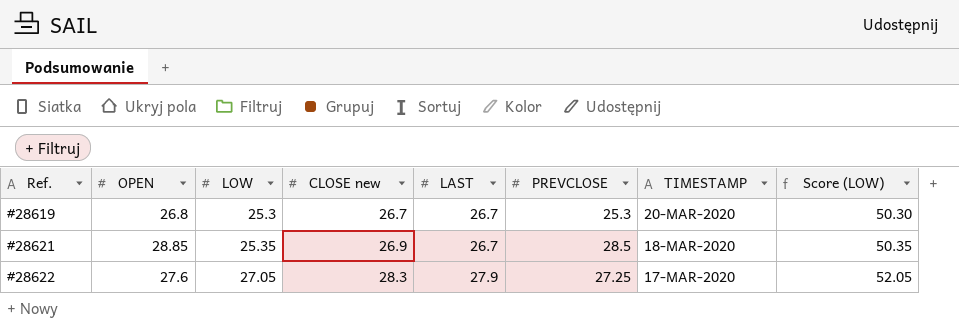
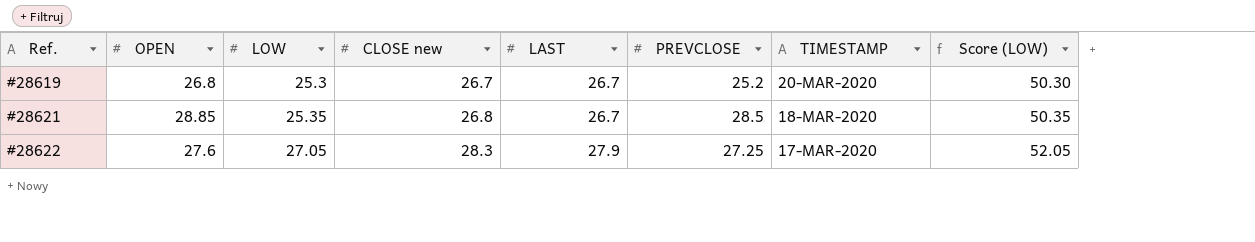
#28619 | PREVCLOSE: 25.3 -> 25.2
#28621 | CLOSE new: 26.9 -> 26.8

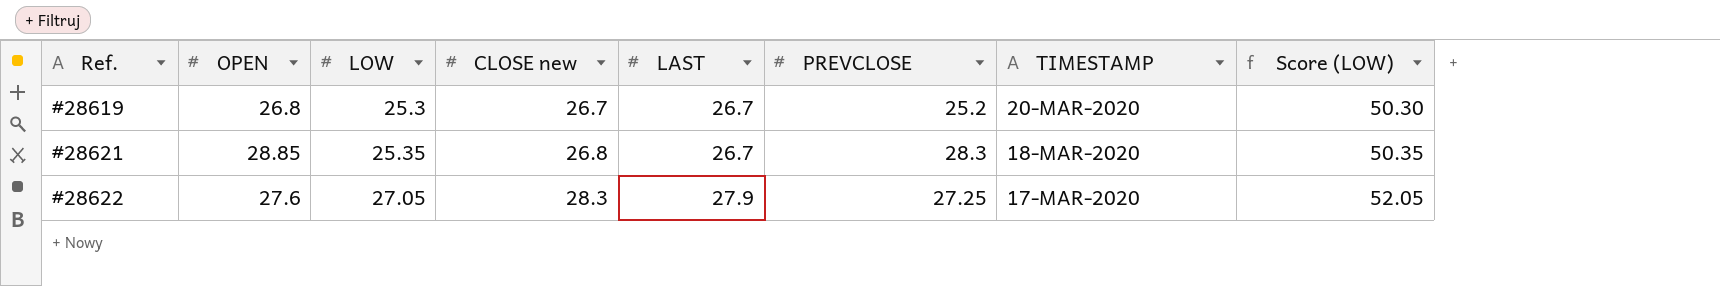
#28621 | PREVCLOSE: 28.5 -> 28.3

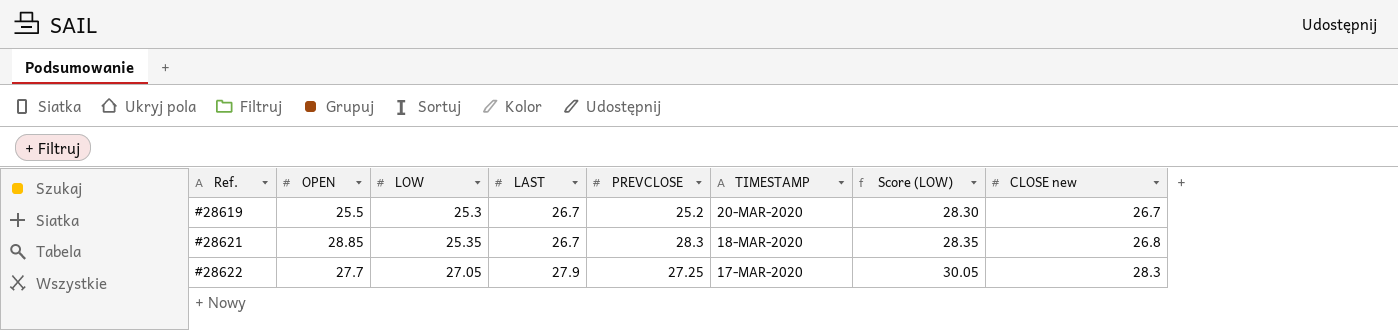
column Score (LOW) | formula: [LOW] + 25 -> [LOW] + 3
column CLOSE new | position: 4 -> 8
#28619 | OPEN: 26.8 -> 25.5
#28622 | OPEN: 27.6 -> 27.7

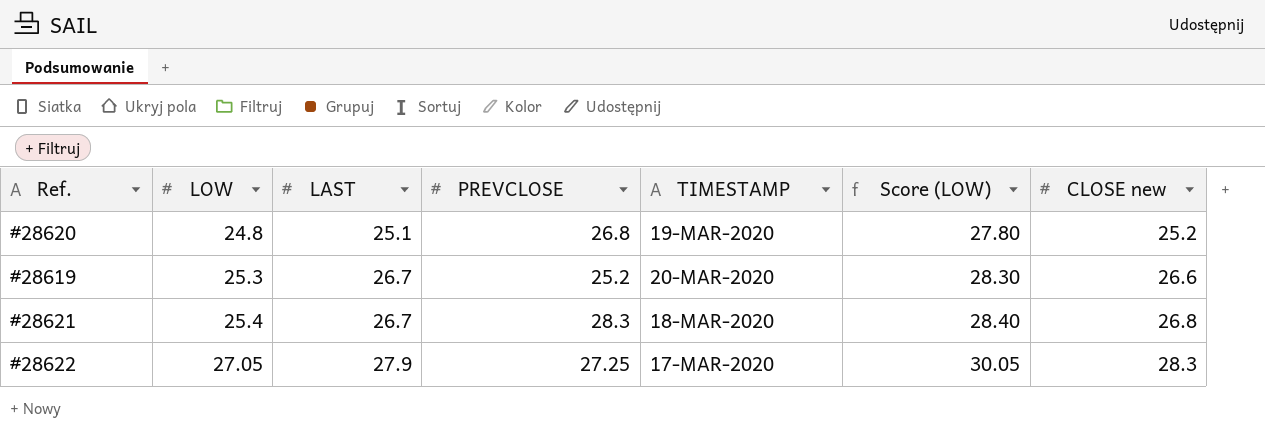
column OPEN | position: 2 -> none
row #28620: none -> 24.8 | 25.1 | 26.8 | 19-MAR-2020 | 27.80 | 25.2
#28619 | CLOSE new: 26.7 -> 26.6
#28621 | LOW: 25.35 -> 25.4
#28621 | Score (LOW): 28.35 -> 28.40

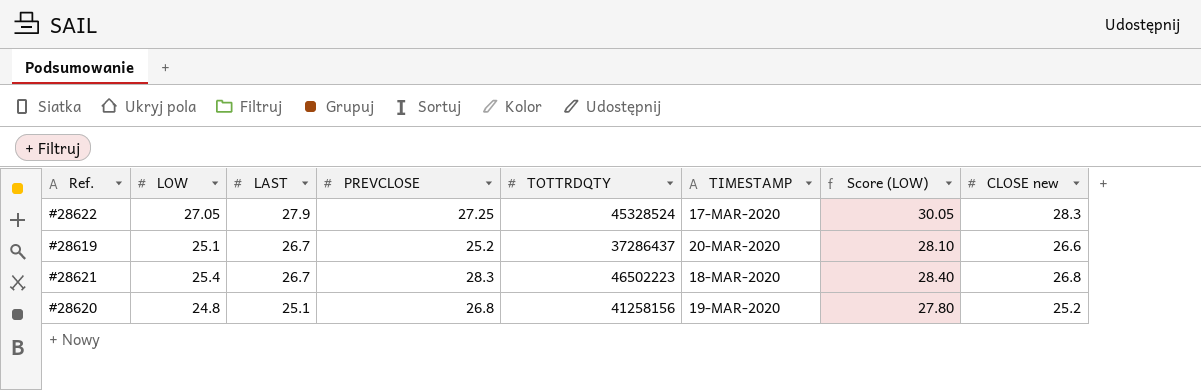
row order: LOW ascending -> LAST descending
column TOTTRDQTY | position: none -> 5
#28619 | LOW: 25.3 -> 25.1
#28619 | Score (LOW): 28.30 -> 28.10

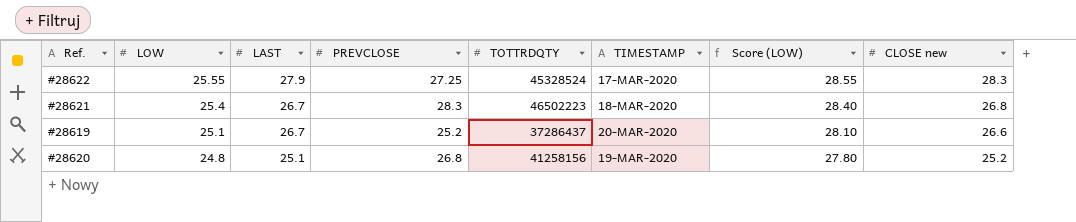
row order: LAST descending -> LOW descending
#28622 | LOW: 27.05 -> 25.55
#28622 | Score (LOW): 30.05 -> 28.55

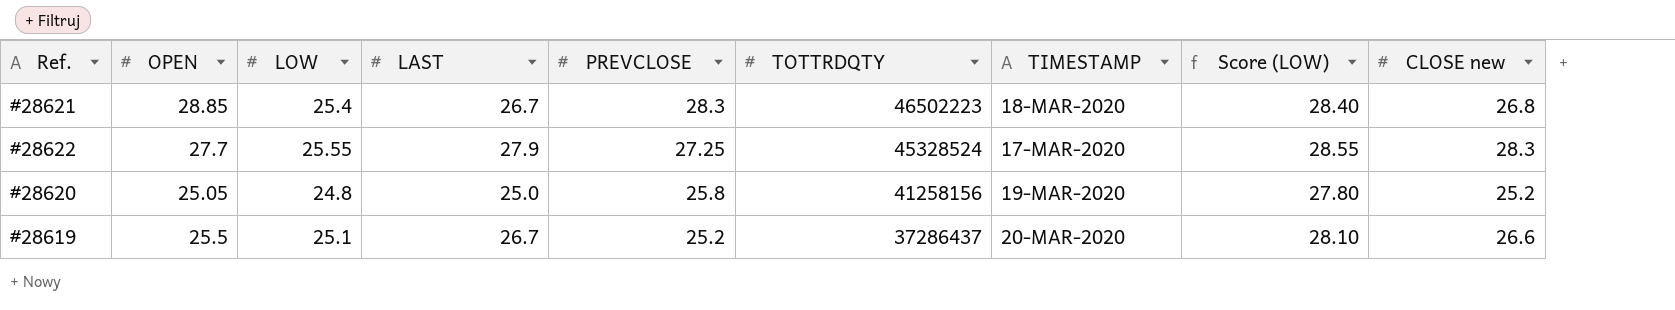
row order: LOW descending -> PREVCLOSE descending
column OPEN | position: none -> 2
#28620 | LAST: 25.1 -> 25.0
#28620 | PREVCLOSE: 26.8 -> 25.8

